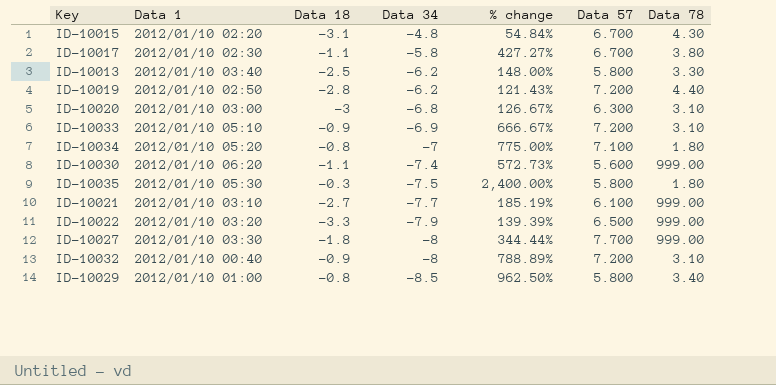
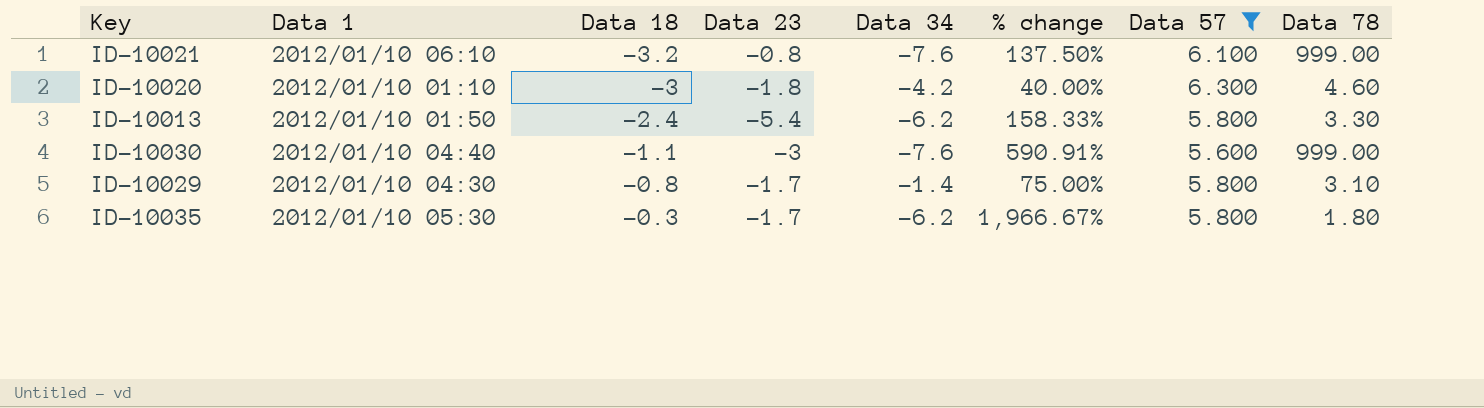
filter: none -> Data 57 <= 6.300
row order: Data 34 descending -> Data 18 ascending
column Data 23 | position: none -> 4
ID-10021 | Data 1: 2012/01/10 03:10 -> 2012/01/10 06:10
ID-10021 | Data 18: -2.7 -> -3.2
ID-10021 | Data 34: -7.7 -> -7.6
ID-10021 | % change: 185.19% -> 137.50%
ID-10020 | Data 1: 2012/01/10 03:00 -> 2012/01/10 01:10
ID-10020 | Data 34: -6.8 -> -4.2
ID-10020 | % change: 126.67% -> 40.00%
ID-10020 | Data 78: 3.10 -> 4.60
ID-10013 | Data 1: 2012/01/10 03:40 -> 2012/01/10 01:50
ID-10013 | Data 18: -2.5 -> -2.4
ID-10013 | % change: 148.00% -> 158.33%
ID-10030 | Data 1: 2012/01/10 06:20 -> 2012/01/10 04:40
ID-10030 | Data 34: -7.4 -> -7.6
ID-10030 | % change: 572.73% -> 590.91%
ID-10029 | Data 1: 2012/01/10 01:00 -> 2012/01/10 04:30
ID-10029 | Data 34: -8.5 -> -1.4
ID-10029 | % change: 962.50% -> 75.00%
ID-10029 | Data 78: 3.40 -> 3.10
ID-10035 | Data 34: -7.5 -> -6.2
ID-10035 | % change: 2,400.00% -> 1,966.67%

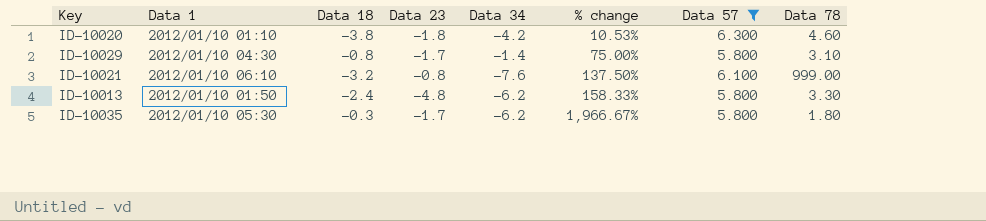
row order: Data 18 ascending -> % change ascending
row ID-10030: 2012/01/10 04:40 | -1.1 | -3 | -7.6 | 590.91% | 5.600 | 999.00 -> none
ID-10020 | Data 18: -3 -> -3.8
ID-10020 | % change: 40.00% -> 10.53%
ID-10013 | Data 23: -5.4 -> -4.8

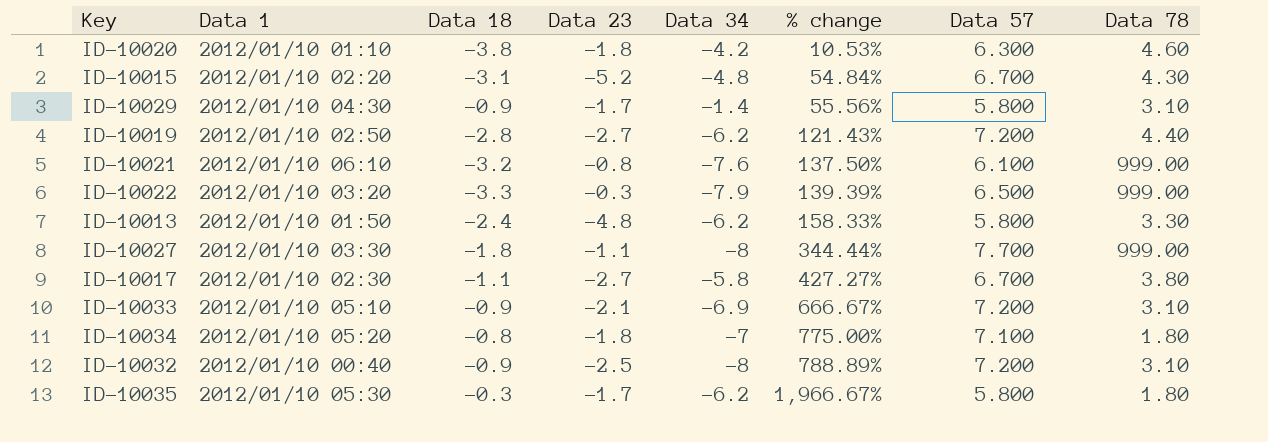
filter: Data 57 <= 6.300 -> none
ID-10029 | Data 18: -0.8 -> -0.9
ID-10029 | % change: 75.00% -> 55.56%

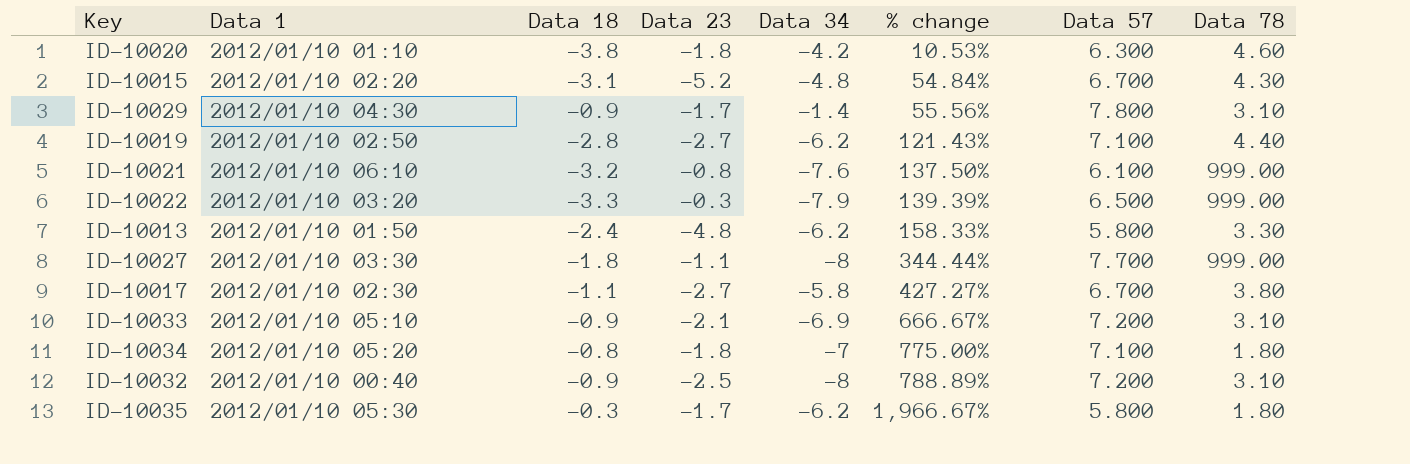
ID-10029 | Data 57: 5.800 -> 7.800
ID-10019 | Data 57: 7.200 -> 7.100

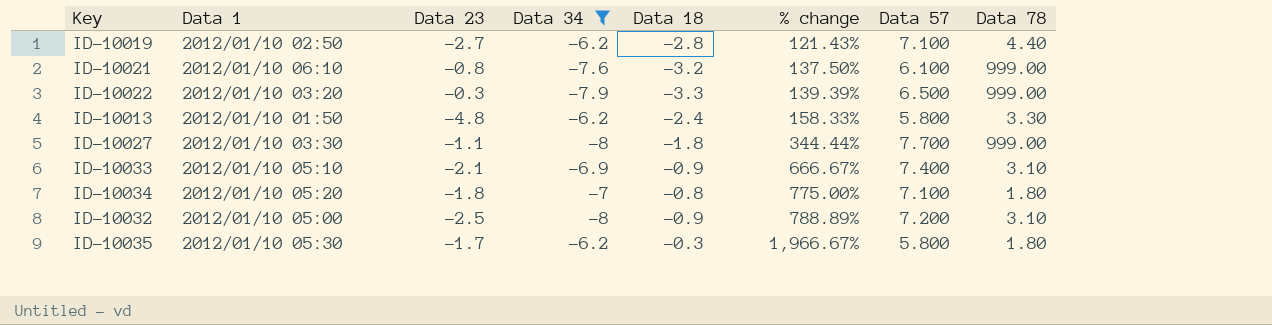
filter: none -> Data 34 <= -6.2
column Data 18 | position: 3 -> 5
ID-10033 | Data 57: 7.200 -> 7.400
ID-10032 | Data 1: 2012/01/10 00:40 -> 2012/01/10 05:00

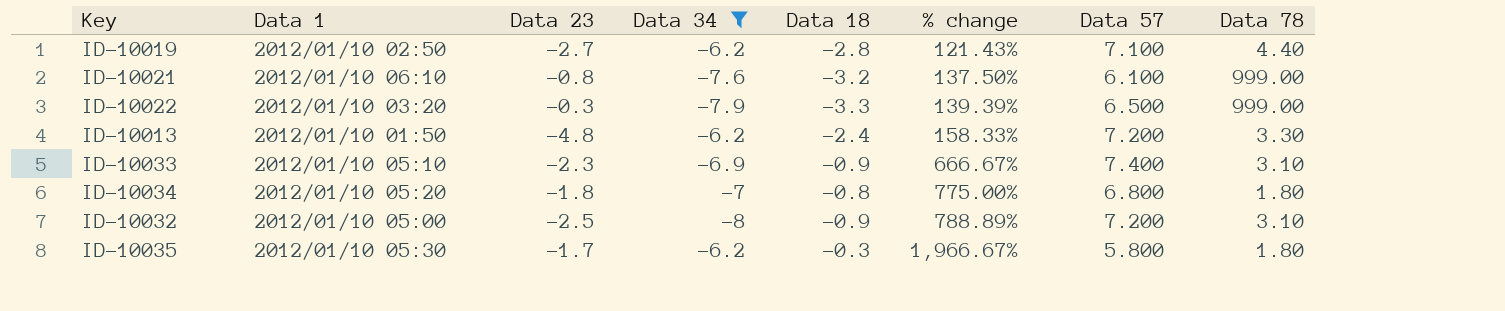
row ID-10027: 2012/01/10 03:30 | -1.1 | -8 | -1.8 | 344.44% | 7.700 | 999.00 -> none
ID-10013 | Data 57: 5.800 -> 7.200
ID-10033 | Data 23: -2.1 -> -2.3
ID-10034 | Data 57: 7.100 -> 6.800

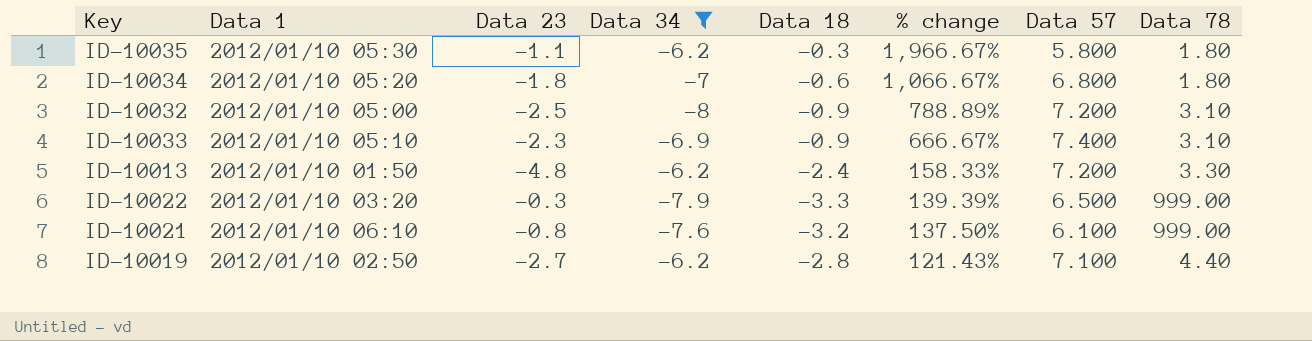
row order: % change ascending -> % change descending
ID-10035 | Data 23: -1.7 -> -1.1
ID-10034 | Data 18: -0.8 -> -0.6
ID-10034 | % change: 775.00% -> 1,066.67%

